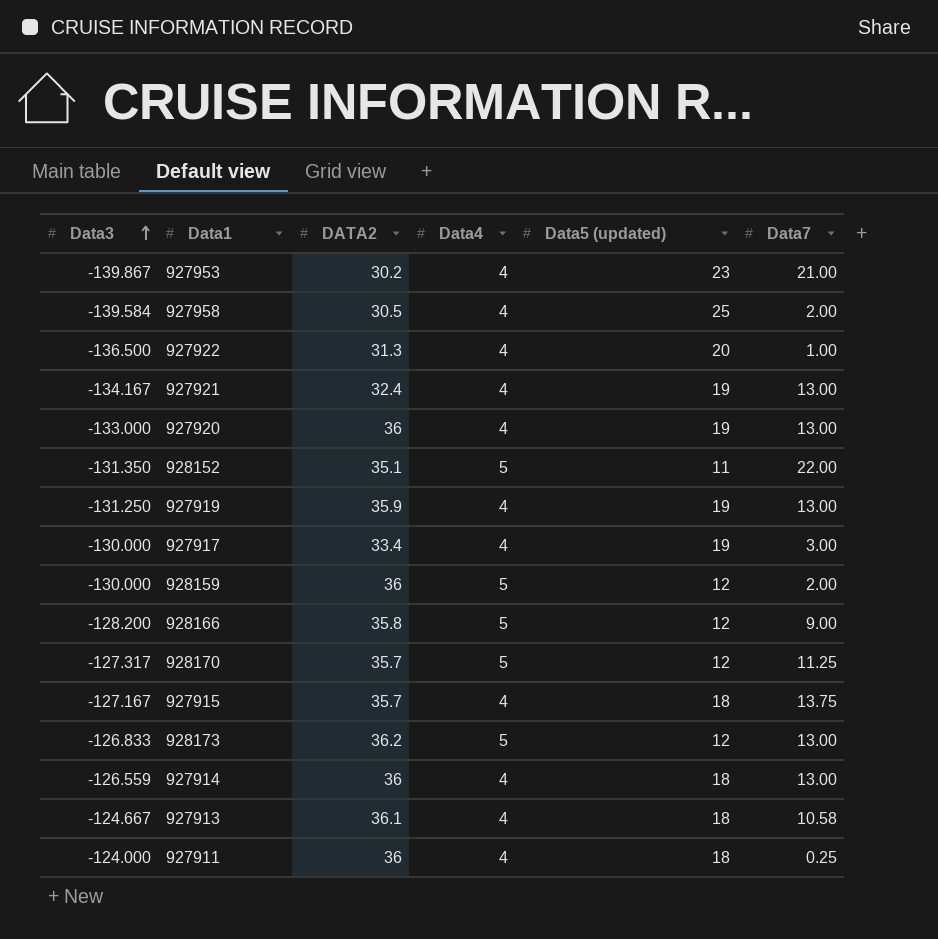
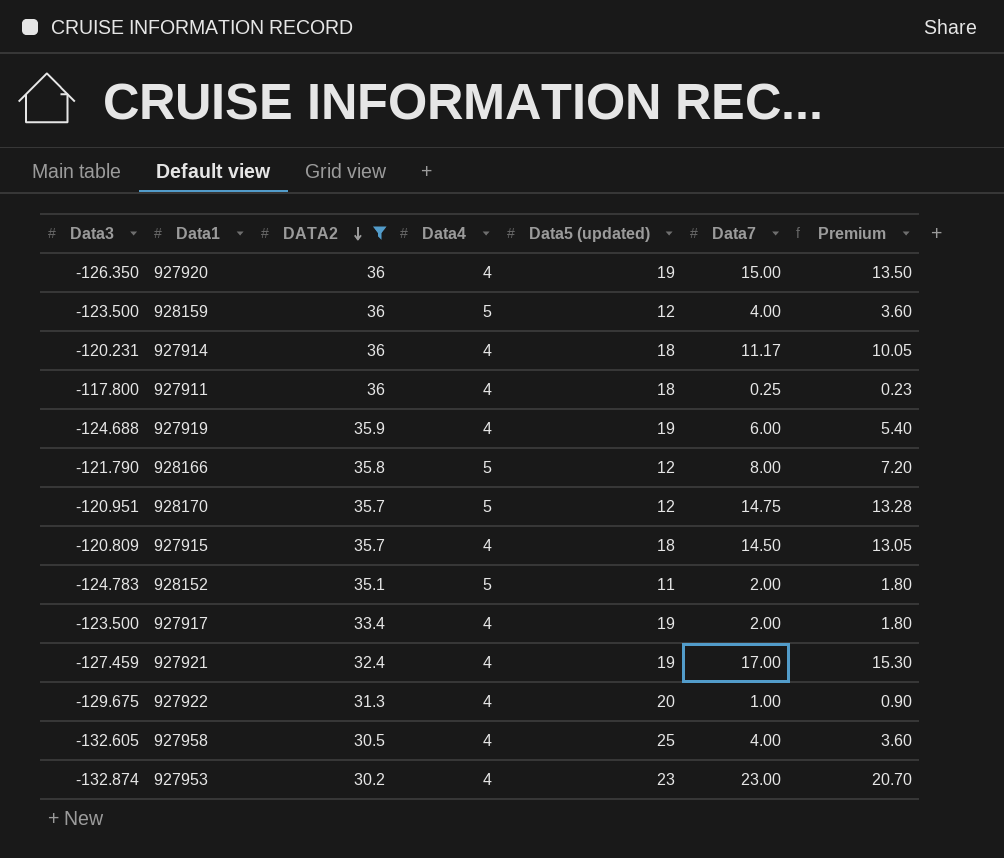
filter: none -> DATA2 <= 36
row order: Data3 ascending -> DATA2 descending
column Premium | formula: none -> [Data7] * 0.9
927920 | Data3: -133.000 -> -126.350
927920 | Data7: 13.00 -> 15.00
928159 | Data3: -130.000 -> -123.500
928159 | Data7: 2.00 -> 4.00
927914 | Data3: -126.559 -> -120.231
927914 | Data7: 13.00 -> 11.17
927911 | Data3: -124.000 -> -117.800
927919 | Data3: -131.250 -> -124.688
927919 | Data7: 13.00 -> 6.00
928166 | Data3: -128.200 -> -121.790
928166 | Data7: 9.00 -> 8.00
928170 | Data3: -127.317 -> -120.951
928170 | Data7: 11.25 -> 14.75
927915 | Data3: -127.167 -> -120.809
927915 | Data7: 13.75 -> 14.50
928152 | Data3: -131.350 -> -124.783
928152 | Data7: 22.00 -> 2.00
927917 | Data3: -130.000 -> -123.500
927917 | Data7: 3.00 -> 2.00
927921 | Data3: -134.167 -> -127.459
927921 | Data7: 13.00 -> 17.00
927922 | Data3: -136.500 -> -129.675
927958 | Data3: -139.584 -> -132.605
927958 | Data7: 2.00 -> 4.00
927953 | Data3: -139.867 -> -132.874
927953 | Data7: 21.00 -> 23.00

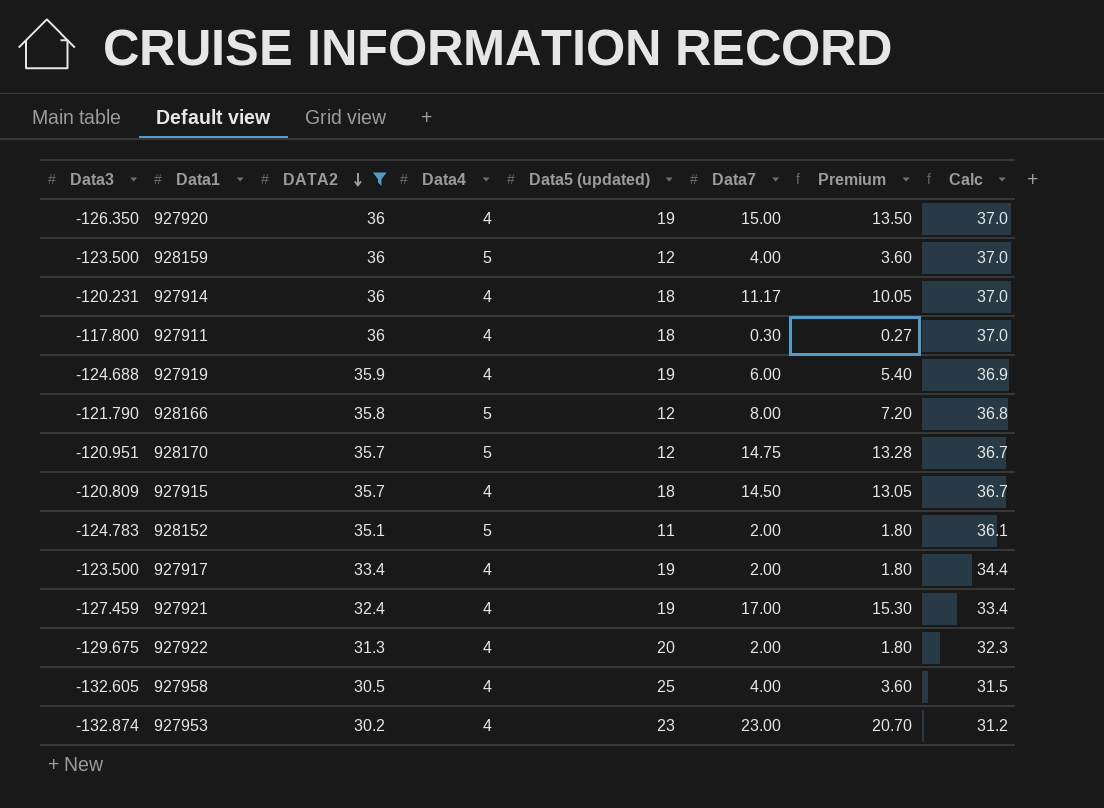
column Calc | formula: none -> [DATA2] + 1
927911 | Data7: 0.25 -> 0.30
927911 | Premium: 0.23 -> 0.27
927922 | Data7: 1.00 -> 2.00
927922 | Premium: 0.90 -> 1.80

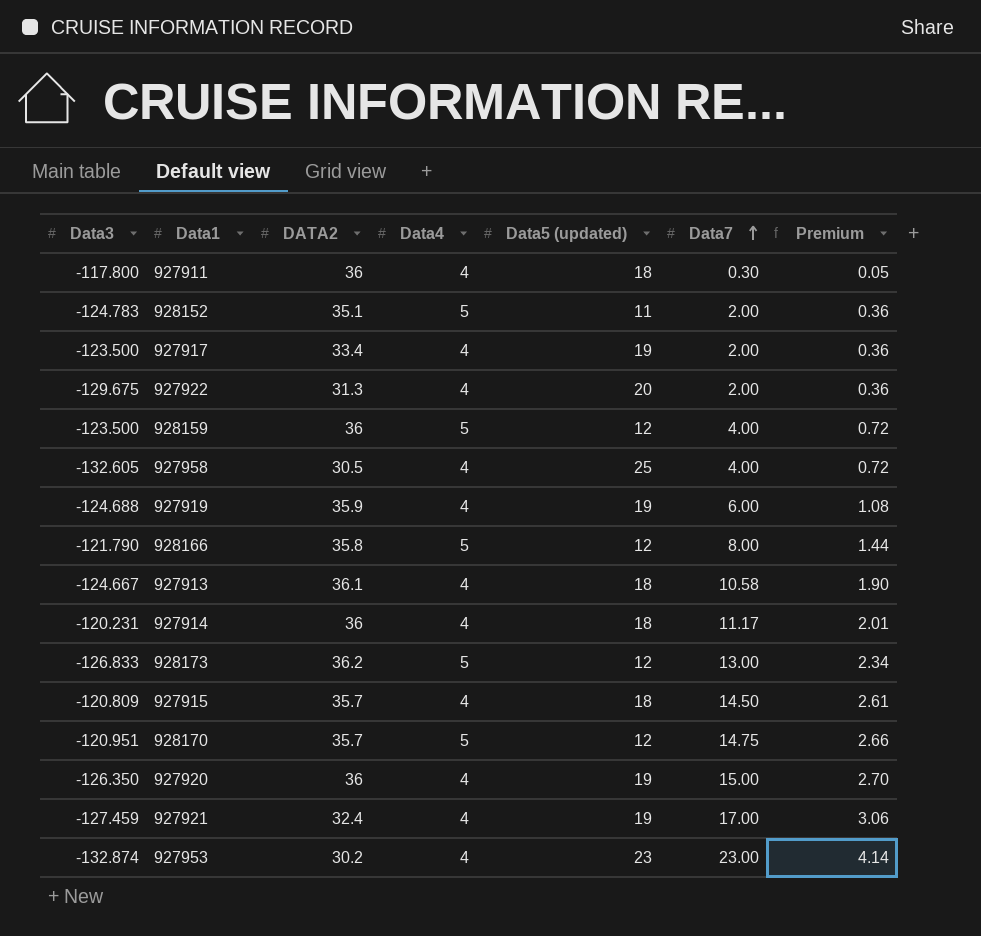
filter: DATA2 <= 36 -> none
row order: DATA2 descending -> Data7 ascending
column Calc | formula: [DATA2] + 1 -> none
column Premium | formula: [Data7] * 0.9 -> [Data7] * 0.18

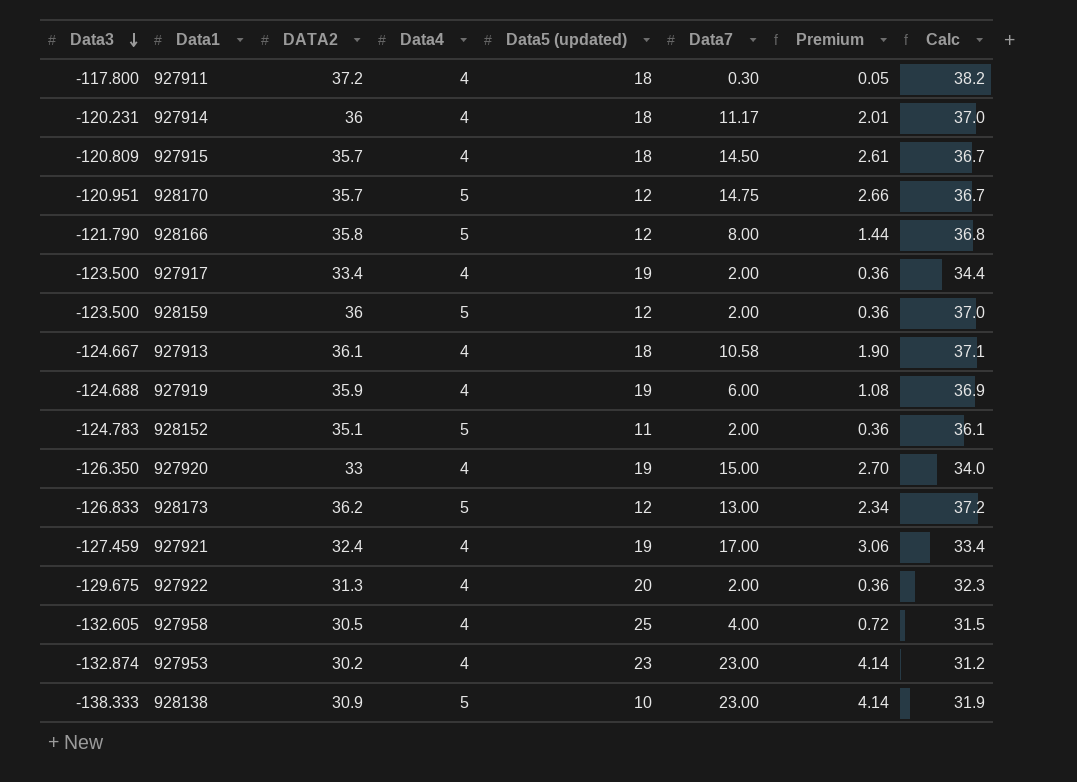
row order: Data7 ascending -> Data3 descending
column Calc | formula: none -> [DATA2] + 1
927911 | DATA2: 36 -> 37.2
928159 | Data7: 4.00 -> 2.00
928159 | Premium: 0.72 -> 0.36
927920 | DATA2: 36 -> 33
row 928138: none -> -138.333 | 30.9 | 5 | 10 | 23.00 | 4.14 | 31.9

